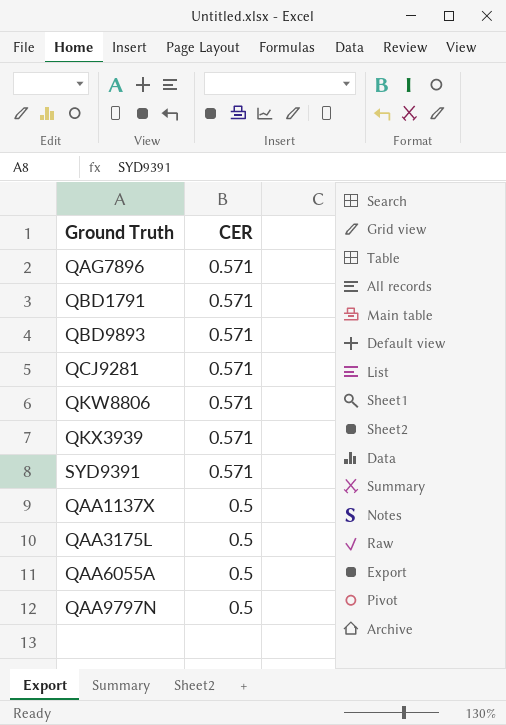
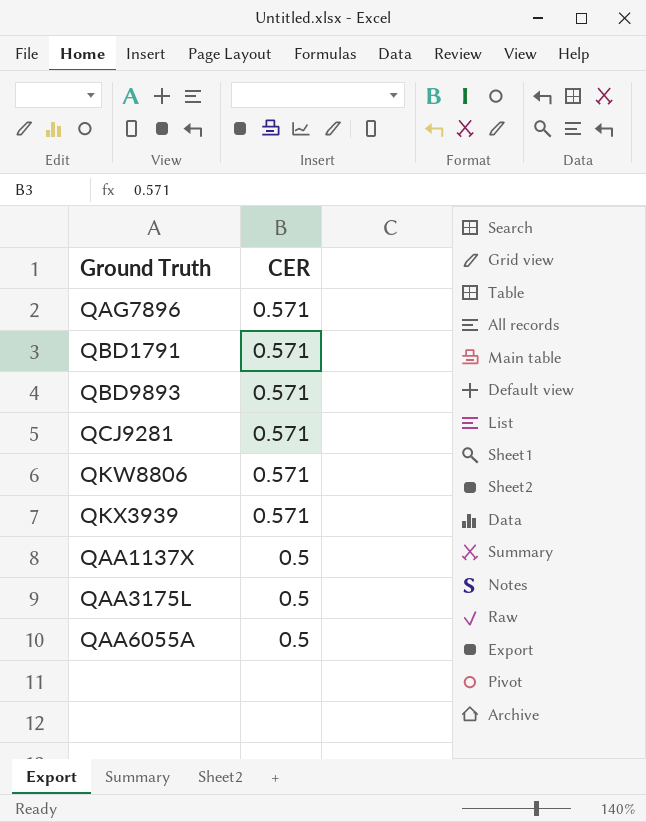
row SYD9391: 0.571 -> none
row QAA9797N: 0.5 -> none

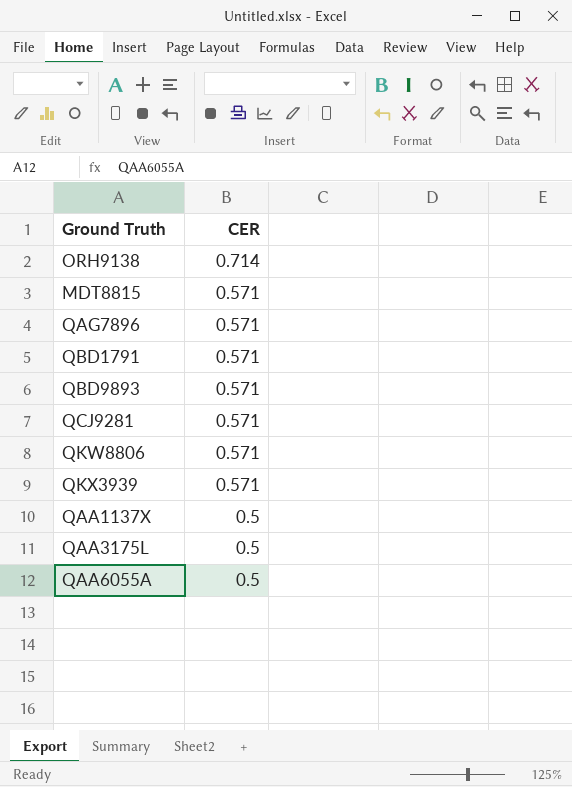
row ORH9138: none -> 0.714
row MDT8815: none -> 0.571

